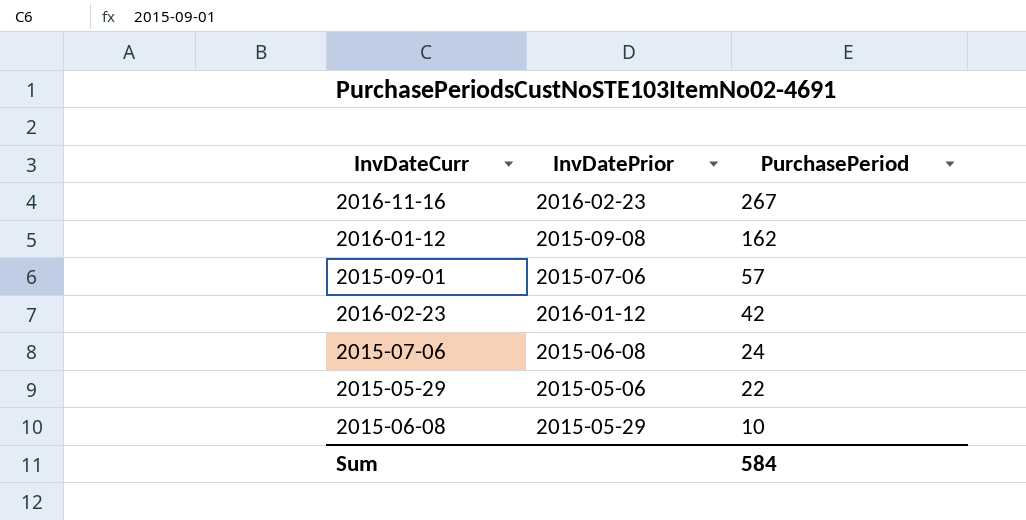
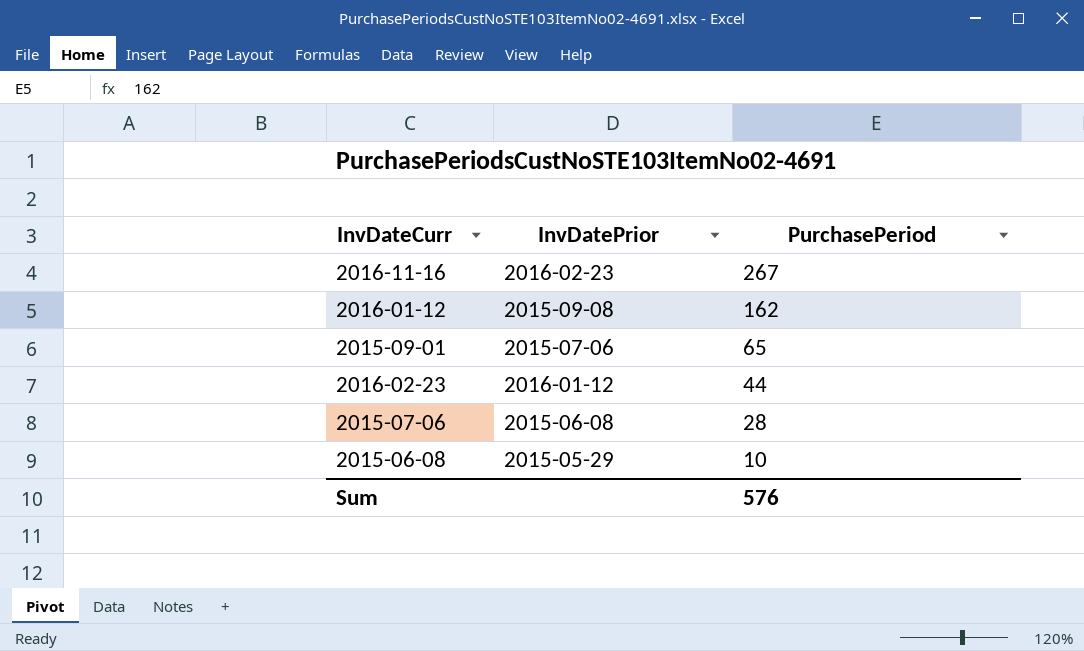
row 2015-05-29: 2015-05-06 | 22 -> none
2015-09-01 | PurchasePeriod: 57 -> 65
2016-02-23 | PurchasePeriod: 42 -> 44
2015-07-06 | PurchasePeriod: 24 -> 28
Sum | PurchasePeriod: 584 -> 576

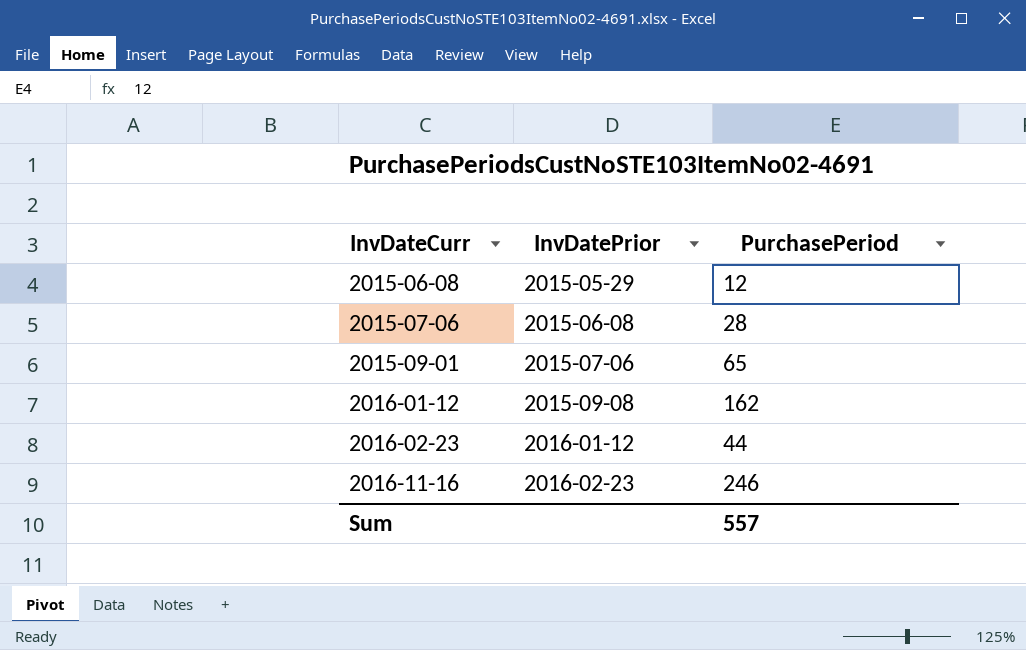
row order: PurchasePeriod descending -> InvDateCurr ascending
2015-06-08 | PurchasePeriod: 10 -> 12
2016-11-16 | PurchasePeriod: 267 -> 246
Sum | PurchasePeriod: 576 -> 557

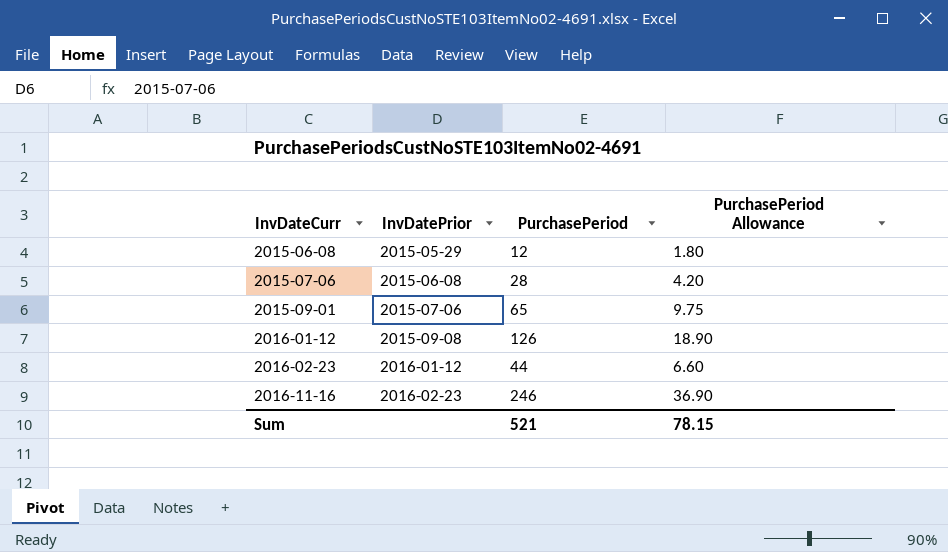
column PurchasePeriod Allowance | formula: none -> [PurchasePeriod] * 0.15
2016-01-12 | PurchasePeriod: 162 -> 126
Sum | PurchasePeriod: 557 -> 521

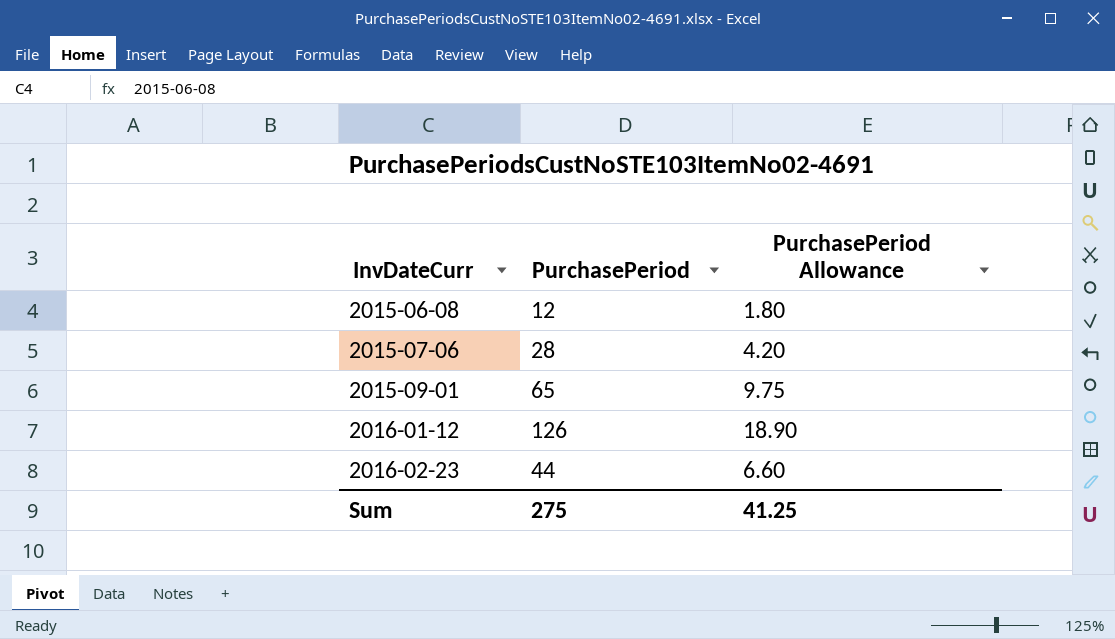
column InvDatePrior | position: 2 -> none
row 2016-11-16: 2016-02-23 | 246 | 36.90 -> none
Sum | PurchasePeriod: 521 -> 275
Sum | PurchasePeriod Allowance: 78.15 -> 41.25

